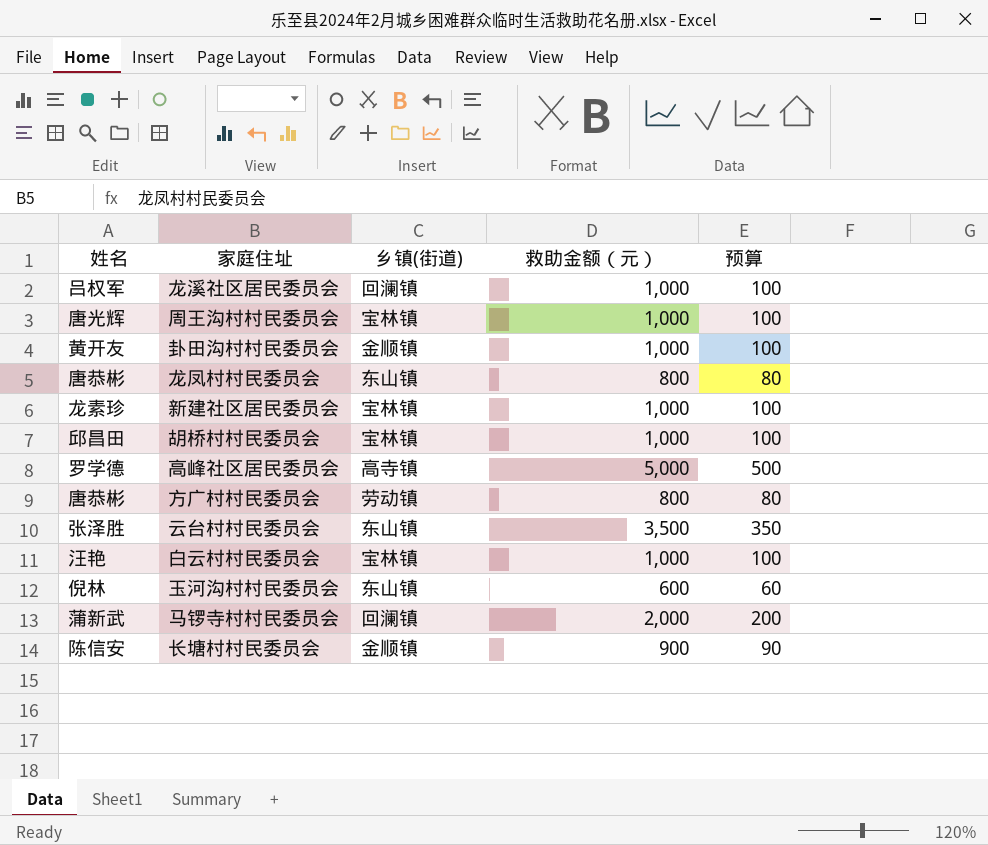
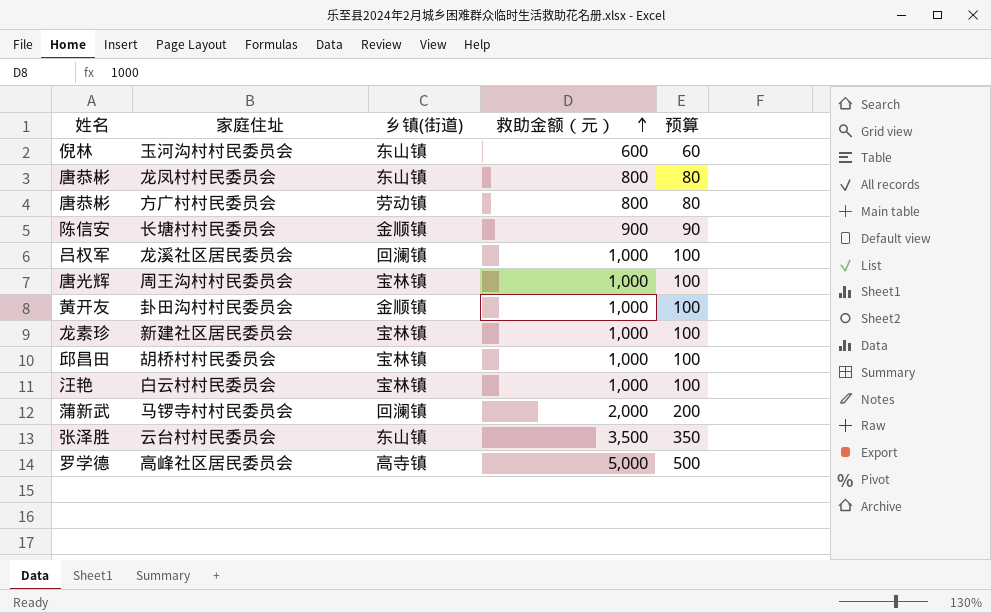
row order: none -> 救助金额（元） ascending

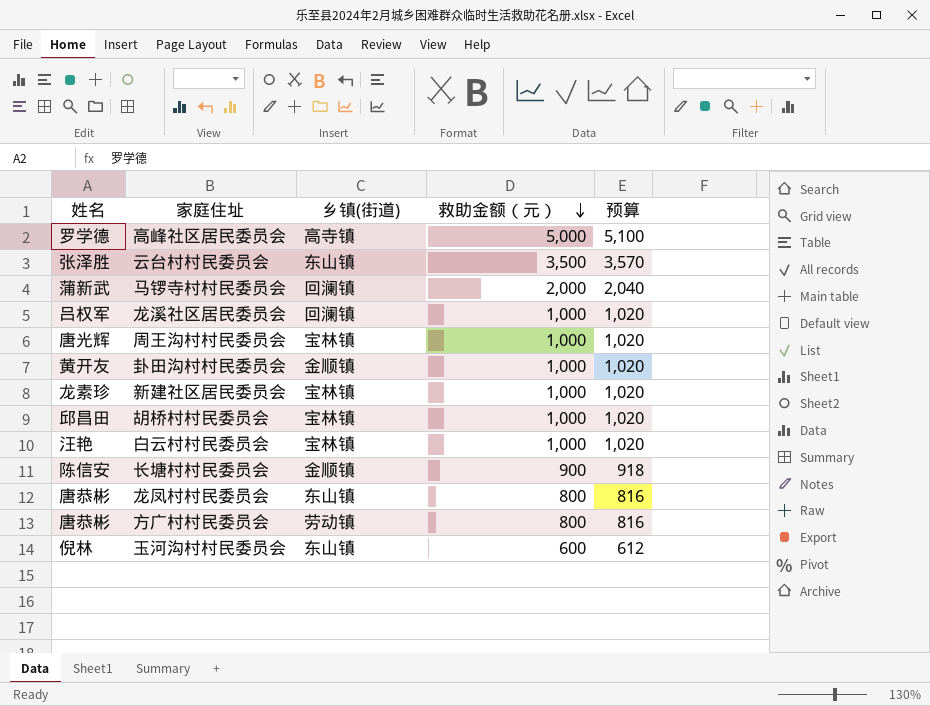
row order: 救助金额（元） ascending -> 救助金额（元） descending
column 预算 | formula: [救助金额（元）] * 0.1 -> [救助金额（元）] * 1.02

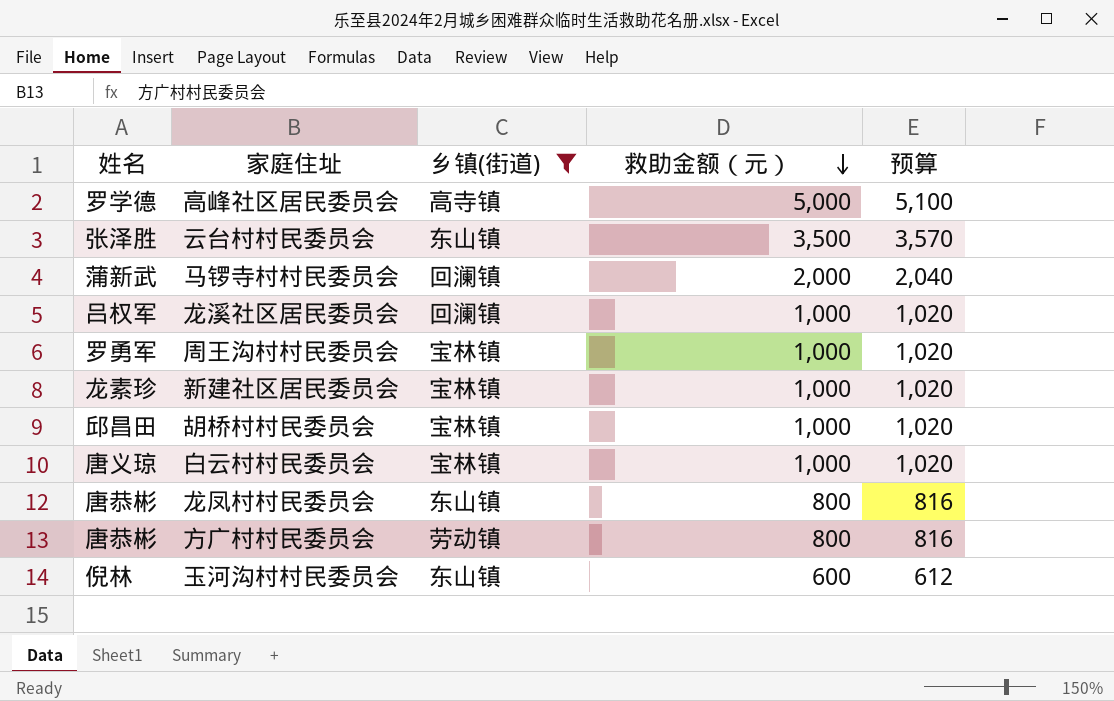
filter: none -> 乡镇(街道) != 金顺镇
周王沟村村民委员会 | 姓名: 唐光辉 -> 罗勇军
白云村村民委员会 | 姓名: 汪艳 -> 唐义琼

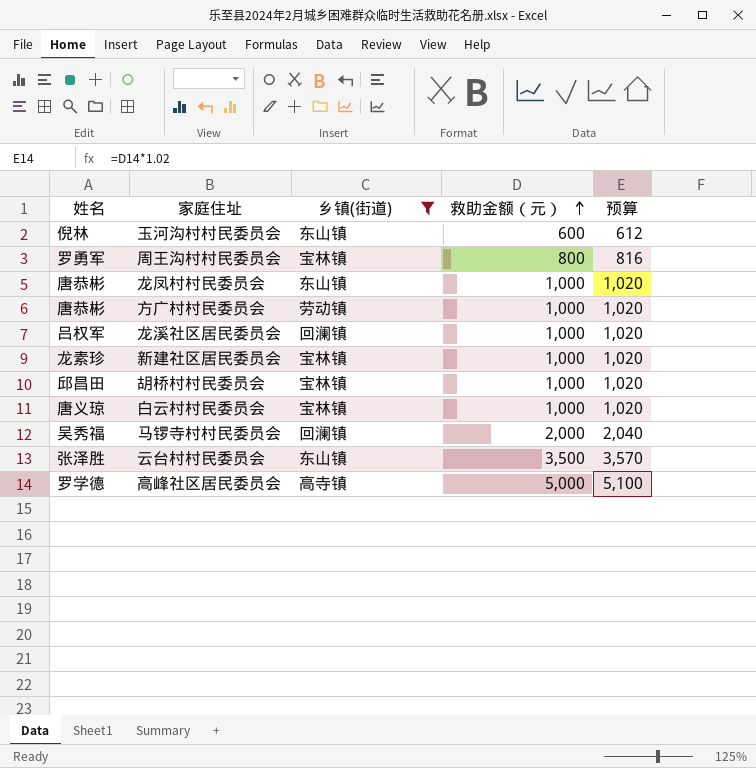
row order: 救助金额（元） descending -> 救助金额（元） ascending
周王沟村村民委员会 | 救助金额（元）: 1,000 -> 800
周王沟村村民委员会 | 预算: 1,020 -> 816
龙凤村村民委员会 | 救助金额（元）: 800 -> 1,000
龙凤村村民委员会 | 预算: 816 -> 1,020
方广村村民委员会 | 救助金额（元）: 800 -> 1,000
方广村村民委员会 | 预算: 816 -> 1,020
马锣寺村村民委员会 | 姓名: 蒲新武 -> 吴秀福

